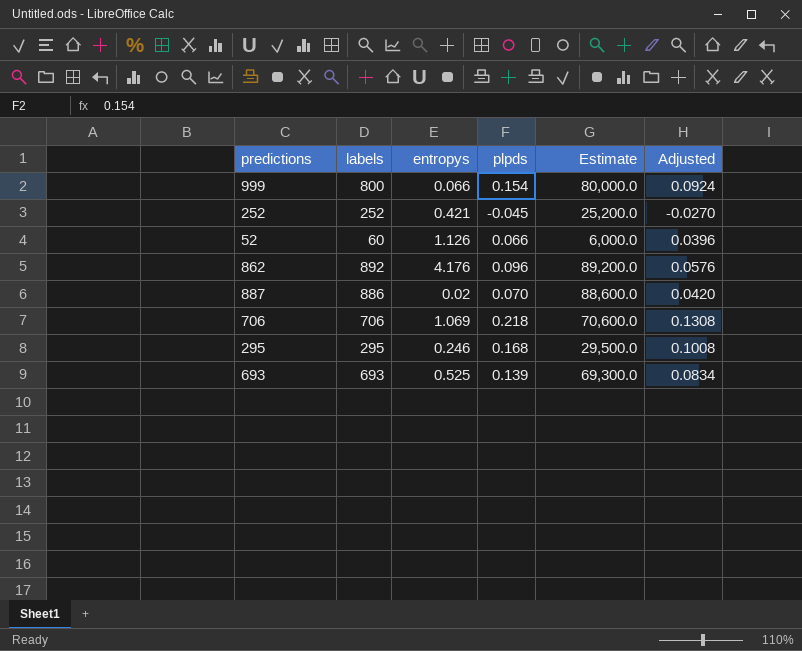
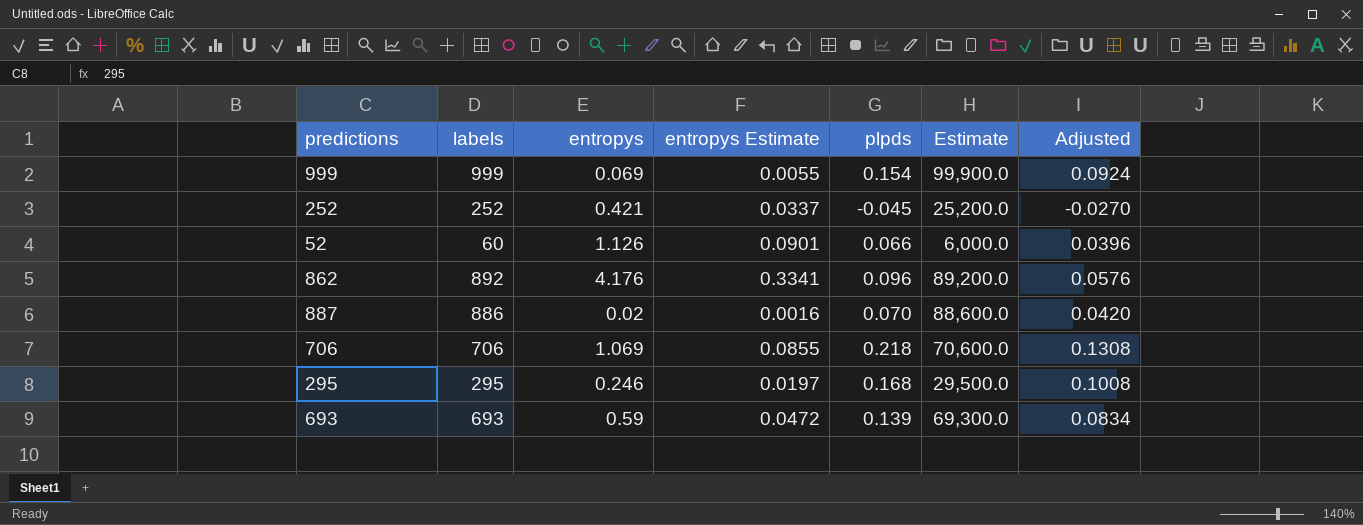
column entropys Estimate | formula: none -> [entropys] * 0.08
999 | labels: 800 -> 999
999 | entropys: 0.066 -> 0.069
999 | Estimate: 80,000.0 -> 99,900.0
693 | entropys: 0.525 -> 0.59

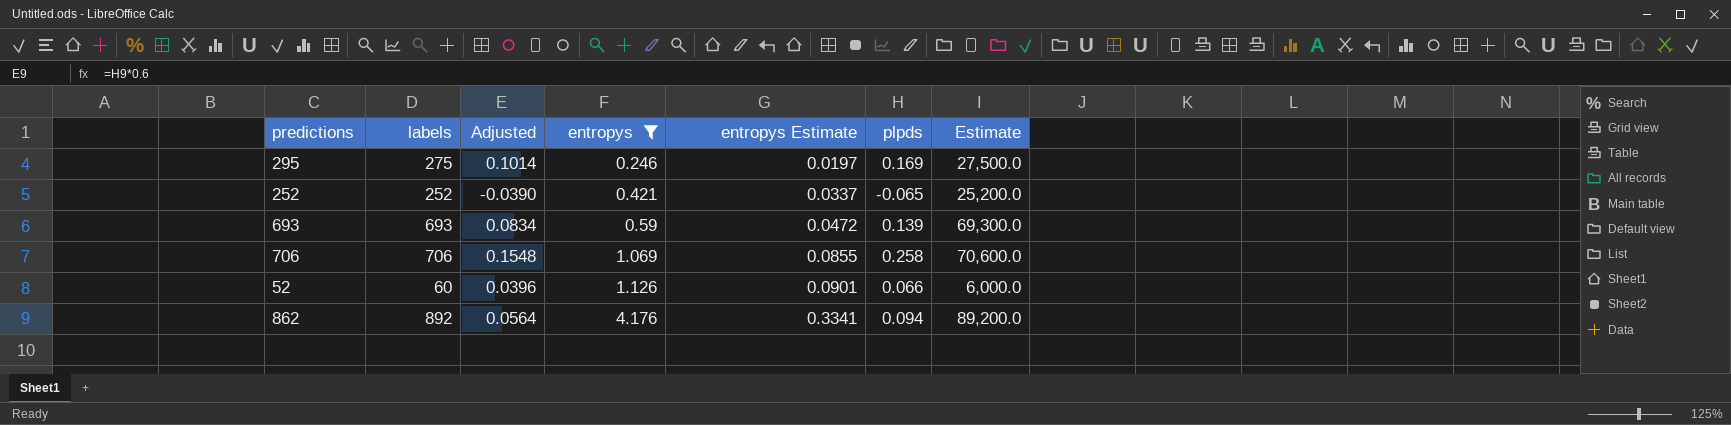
filter: none -> entropys >= 0.246
row order: none -> entropys ascending
column Adjusted | position: 7 -> 3
295 | labels: 295 -> 275
295 | Adjusted: 0.1008 -> 0.1014
295 | plpds: 0.168 -> 0.169
295 | Estimate: 29,500.0 -> 27,500.0
252 | Adjusted: -0.0270 -> -0.0390
252 | plpds: -0.045 -> -0.065
706 | Adjusted: 0.1308 -> 0.1548
706 | plpds: 0.218 -> 0.258
862 | Adjusted: 0.0576 -> 0.0564
862 | plpds: 0.096 -> 0.094

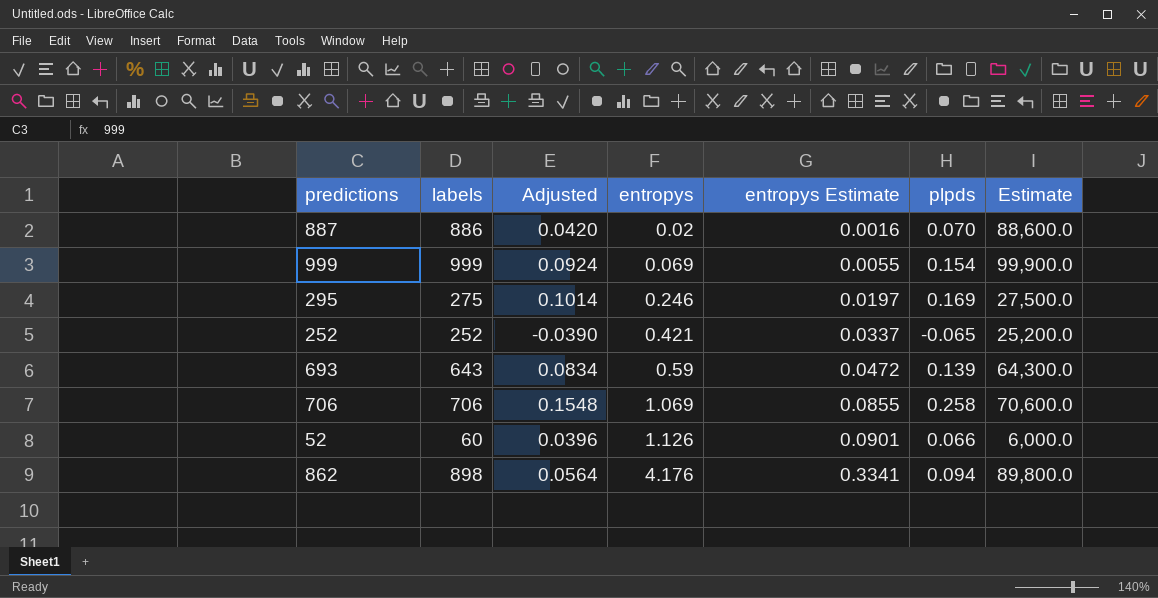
filter: entropys >= 0.246 -> none
693 | labels: 693 -> 643
693 | Estimate: 69,300.0 -> 64,300.0
862 | labels: 892 -> 898
862 | Estimate: 89,200.0 -> 89,800.0

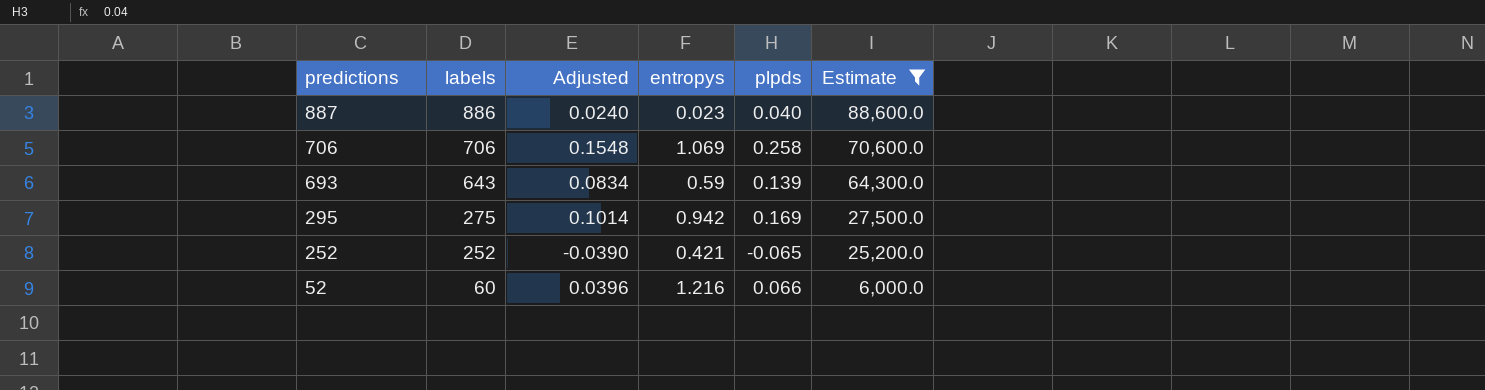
filter: none -> Estimate <= 88,600.0
row order: entropys ascending -> predictions descending
column entropys Estimate | formula: [entropys] * 0.08 -> none
887 | Adjusted: 0.0420 -> 0.0240
887 | entropys: 0.02 -> 0.023
887 | plpds: 0.070 -> 0.040
295 | entropys: 0.246 -> 0.942
52 | entropys: 1.126 -> 1.216

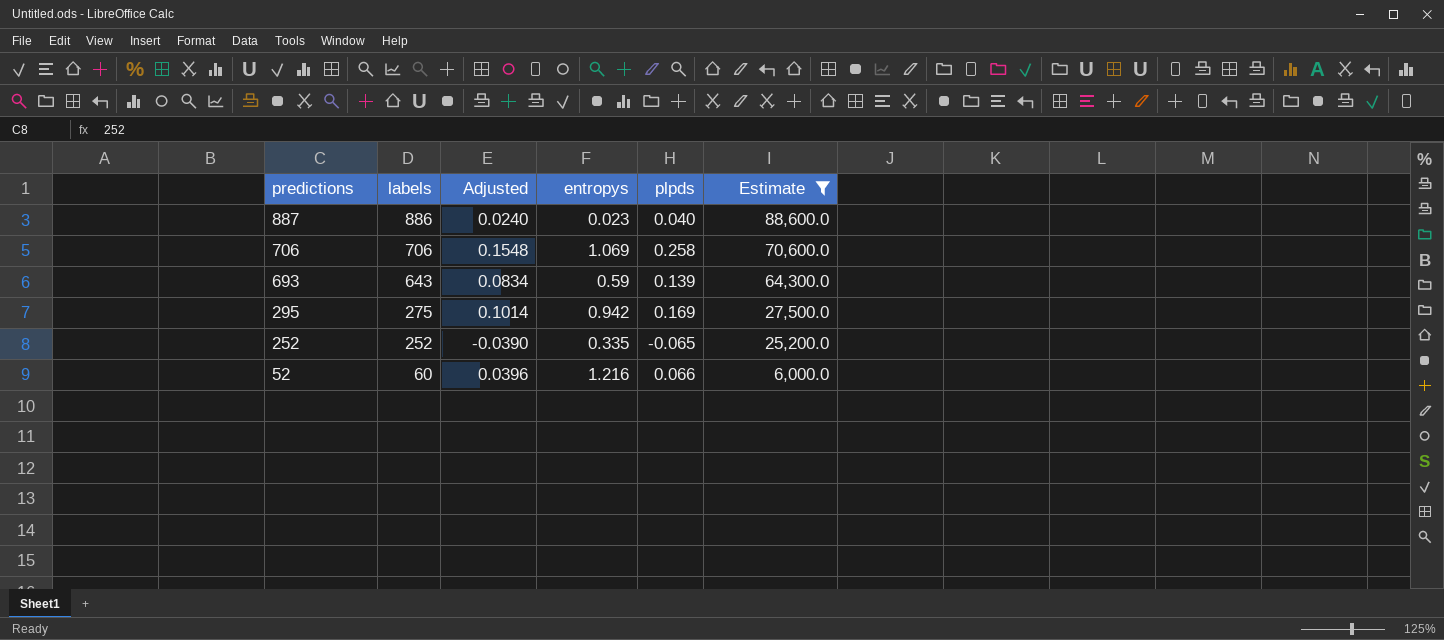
252 | entropys: 0.421 -> 0.335

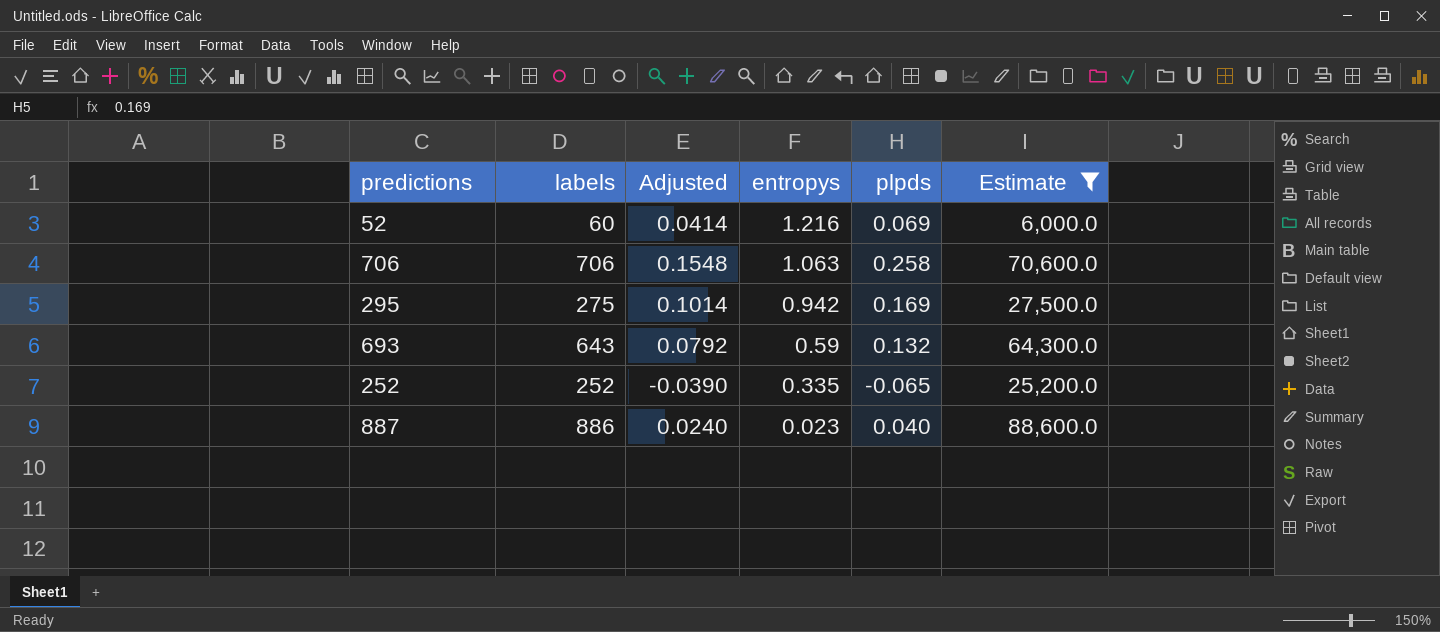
row order: predictions descending -> entropys descending
52 | Adjusted: 0.0396 -> 0.0414
52 | plpds: 0.066 -> 0.069
706 | entropys: 1.069 -> 1.063
693 | Adjusted: 0.0834 -> 0.0792
693 | plpds: 0.139 -> 0.132

